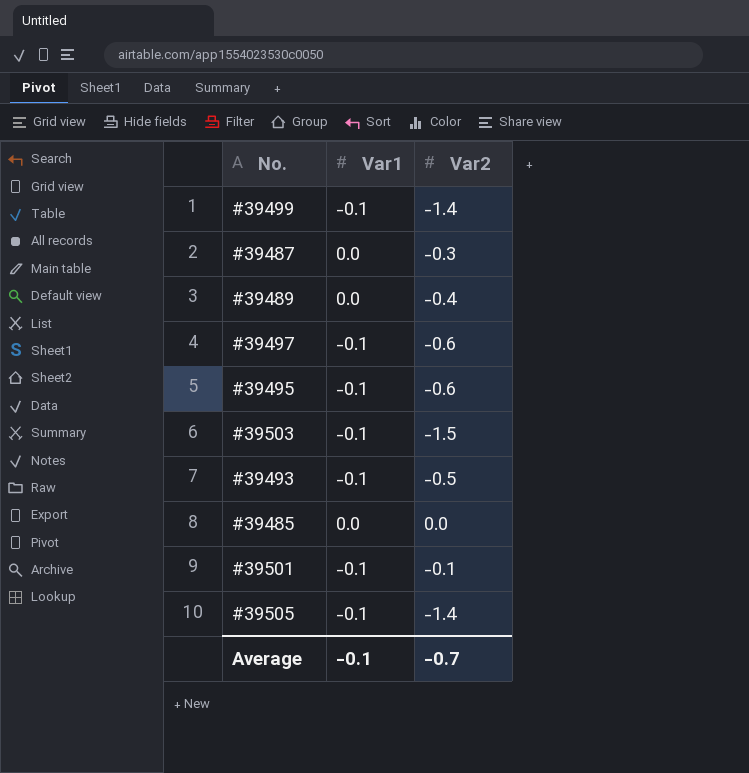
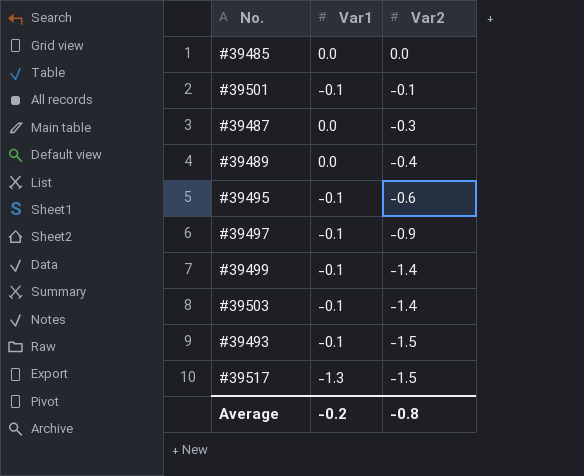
row order: none -> Var2 descending
row #39505: -0.1 | -1.4 -> none
#39497 | Var2: -0.6 -> -0.9
#39503 | Var2: -1.5 -> -1.4
#39493 | Var2: -0.5 -> -1.5
row #39517: none -> -1.3 | -1.5
Average | Var1: -0.1 -> -0.2
Average | Var2: -0.7 -> -0.8

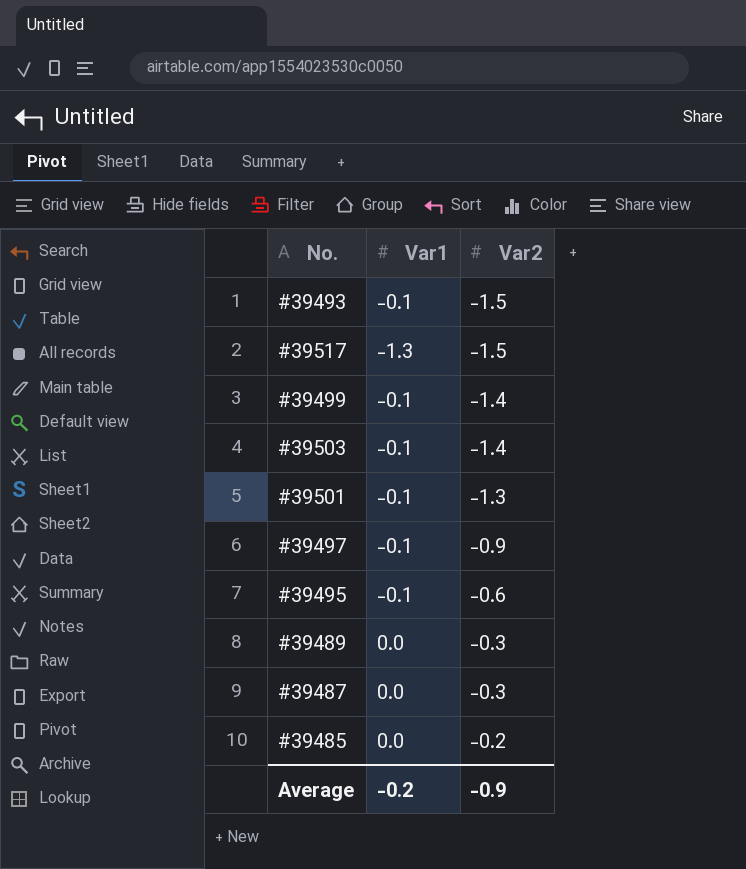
row order: Var2 descending -> Var2 ascending
#39501 | Var2: -0.1 -> -1.3
#39489 | Var2: -0.4 -> -0.3
#39485 | Var2: 0.0 -> -0.2
Average | Var2: -0.8 -> -0.9

